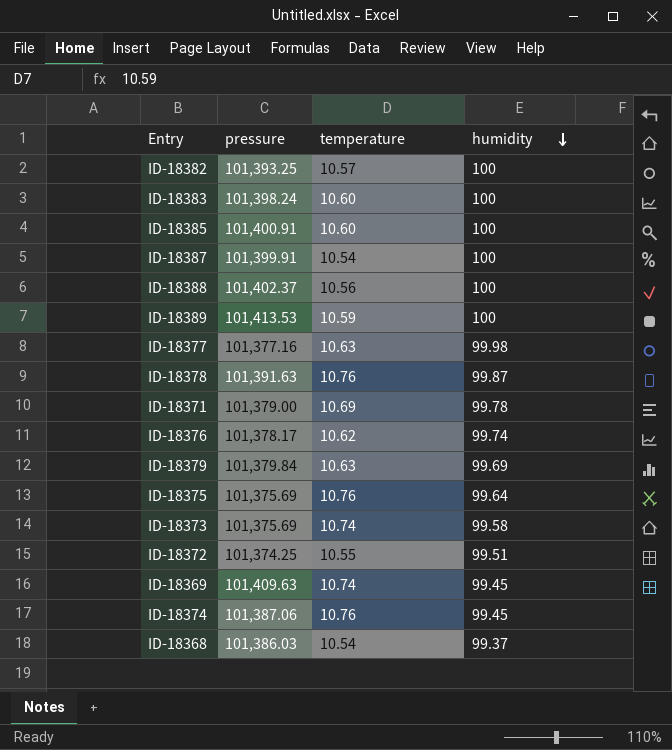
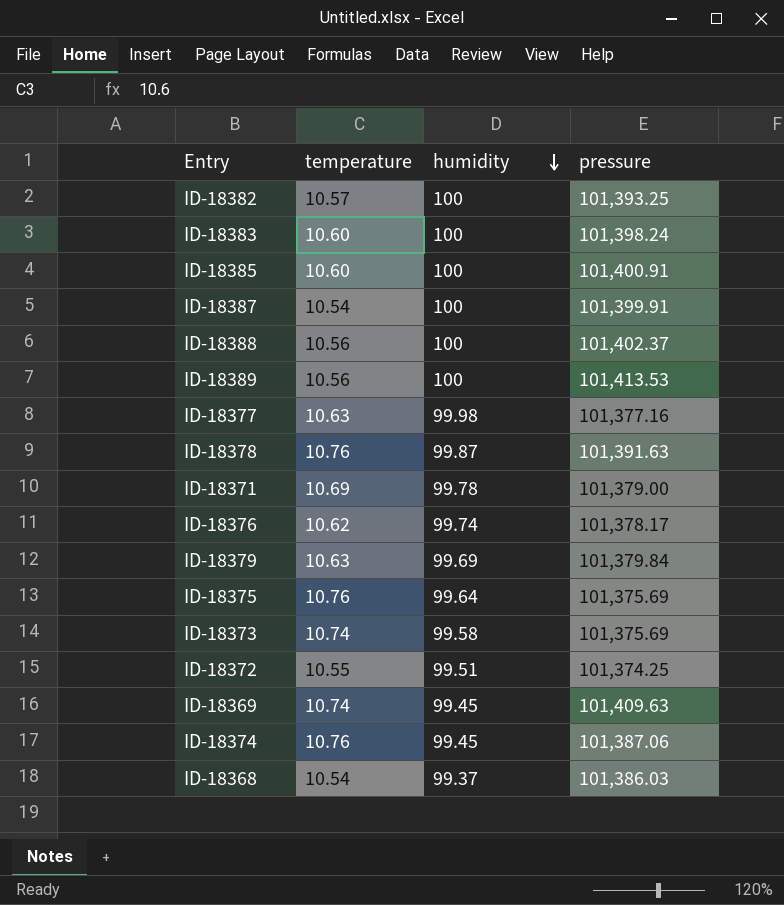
column pressure | position: 2 -> 4
ID-18389 | temperature: 10.59 -> 10.56

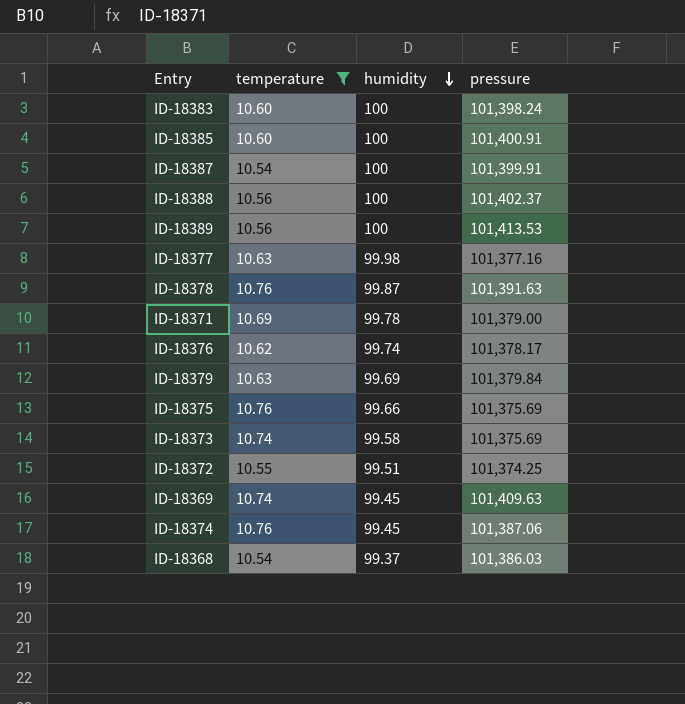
filter: none -> temperature != 10.57
ID-18375 | humidity: 99.64 -> 99.66

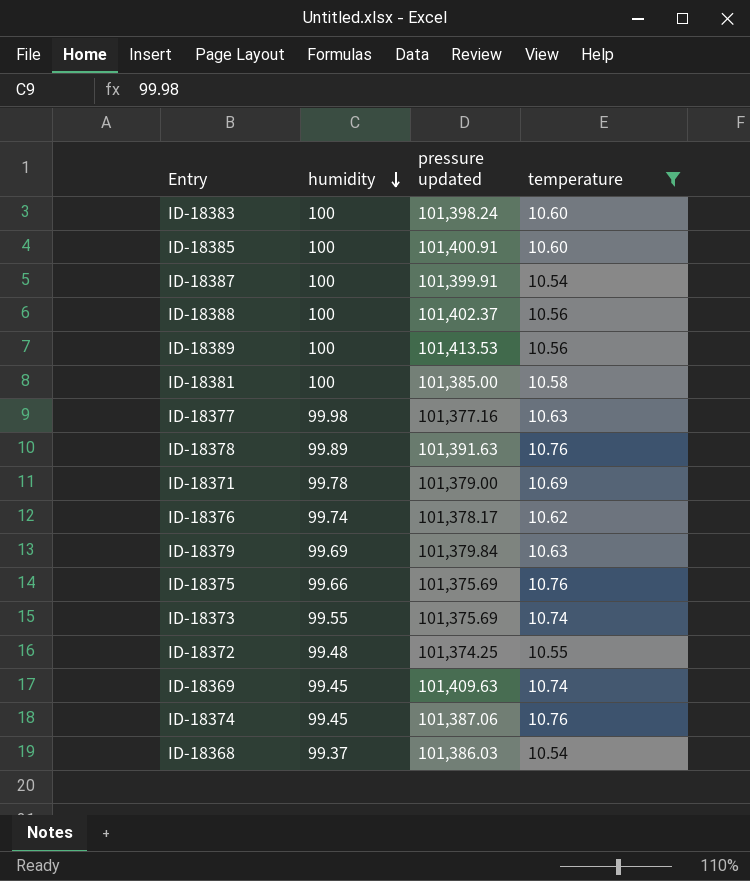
column name: pressure -> pressure updated
column temperature | position: 2 -> 4
row ID-18381: none -> 100 | 101,385.00 | 10.58
ID-18378 | humidity: 99.87 -> 99.89
ID-18373 | humidity: 99.58 -> 99.55
ID-18372 | humidity: 99.51 -> 99.48

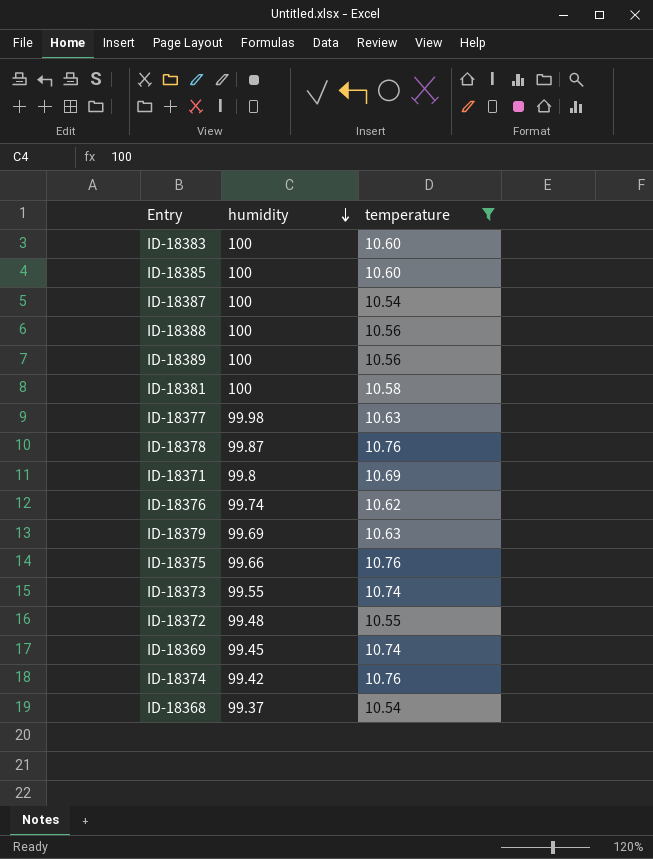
column pressure updated | position: 3 -> none
ID-18378 | humidity: 99.89 -> 99.87
ID-18371 | humidity: 99.78 -> 99.8
ID-18374 | humidity: 99.45 -> 99.42

